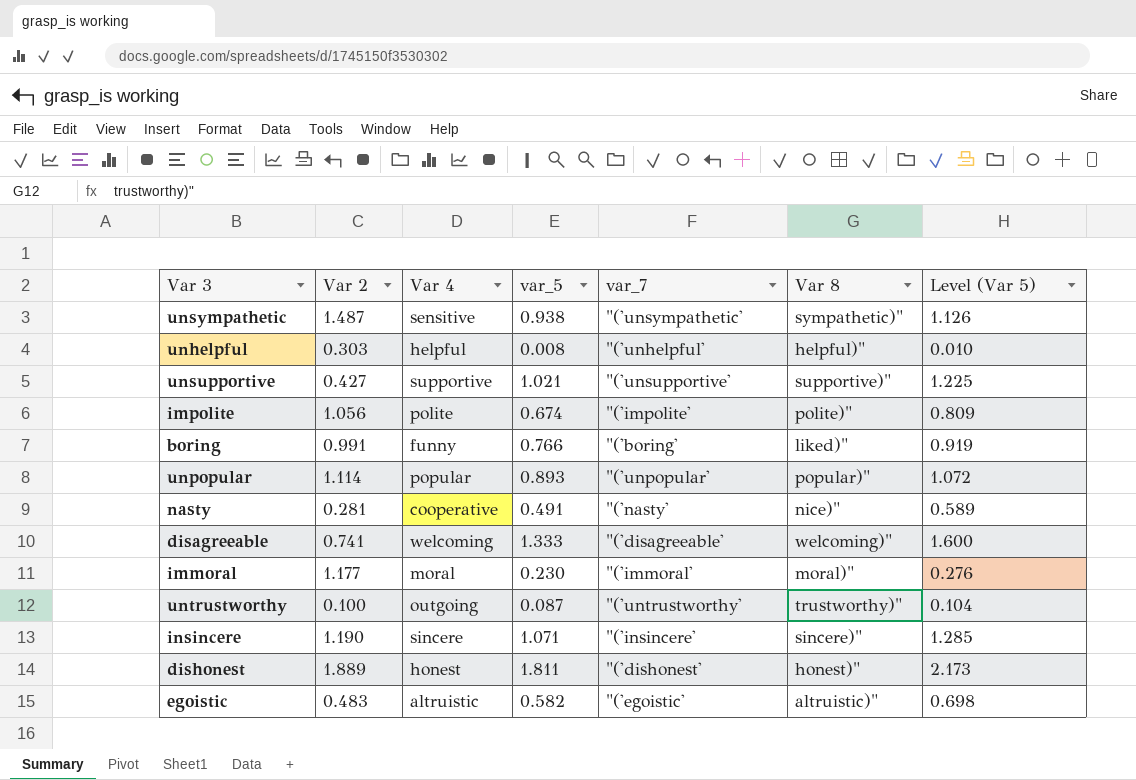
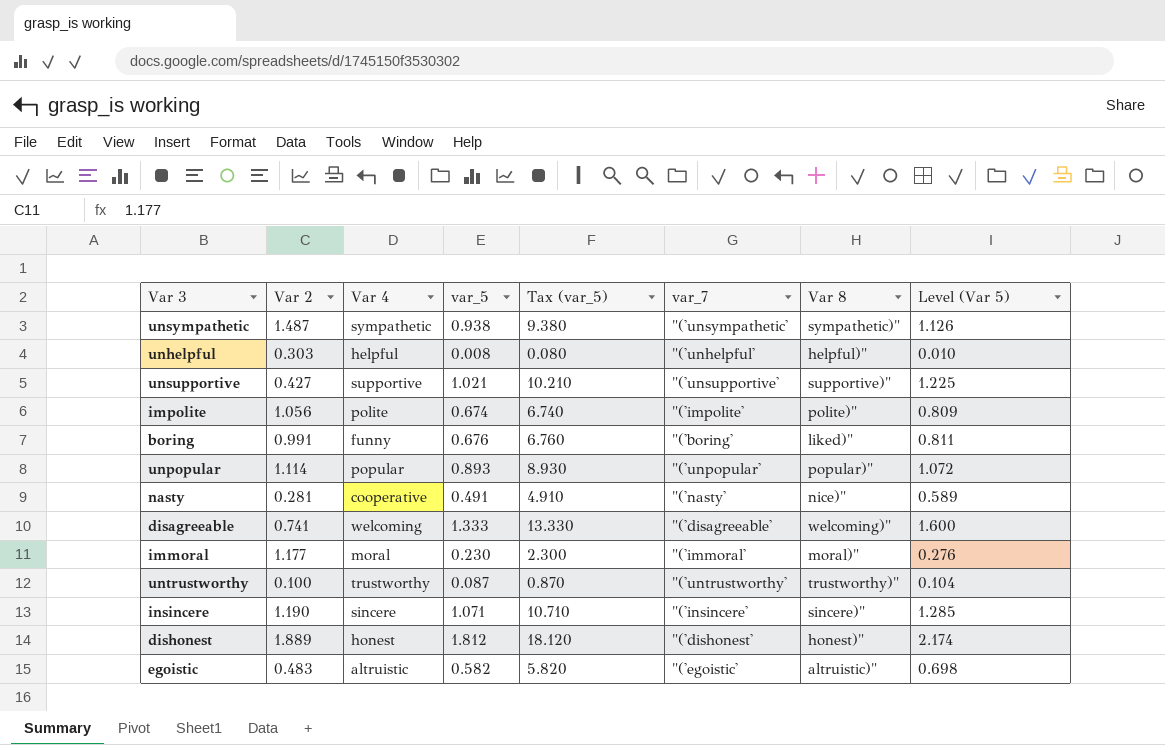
column Tax (var_5) | formula: none -> [var_5] * 10
unsympathetic | Var 4: sensitive -> sympathetic
boring | var_5: 0.766 -> 0.676
boring | Level (Var 5): 0.919 -> 0.811
untrustworthy | Var 4: outgoing -> trustworthy
dishonest | var_5: 1.811 -> 1.812
dishonest | Level (Var 5): 2.173 -> 2.174

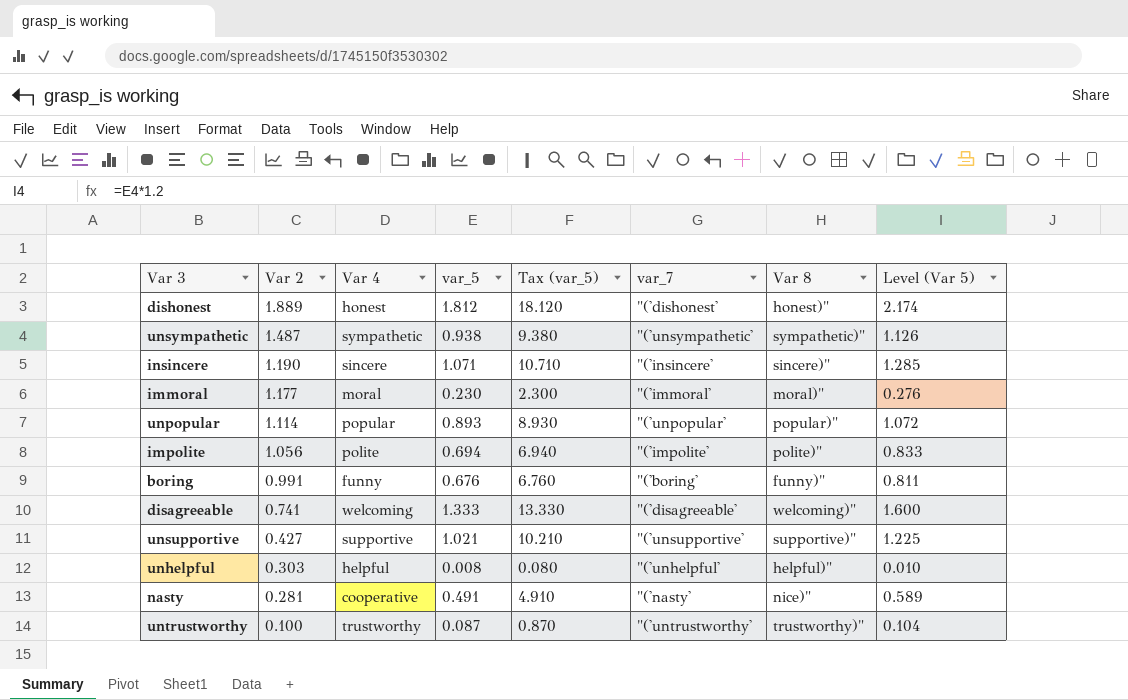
row order: none -> Var 2 descending
row egoistic: 0.483 | altruistic | 0.582 | 5.820 | "('egoistic' | altruistic)" | 0.698 -> none
impolite | var_5: 0.674 -> 0.694
impolite | Tax (var_5): 6.740 -> 6.940
impolite | Level (Var 5): 0.809 -> 0.833
boring | Var 8: liked)" -> funny)"

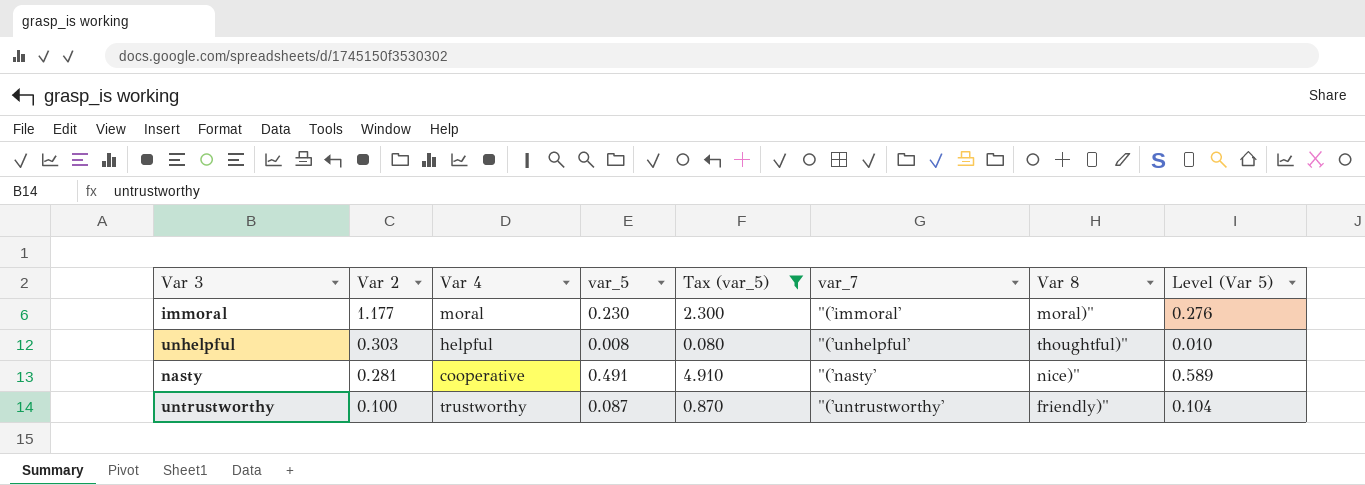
filter: none -> Tax (var_5) <= 4.910
unhelpful | Var 8: helpful)" -> thoughtful)"
untrustworthy | Var 8: trustworthy)" -> friendly)"

